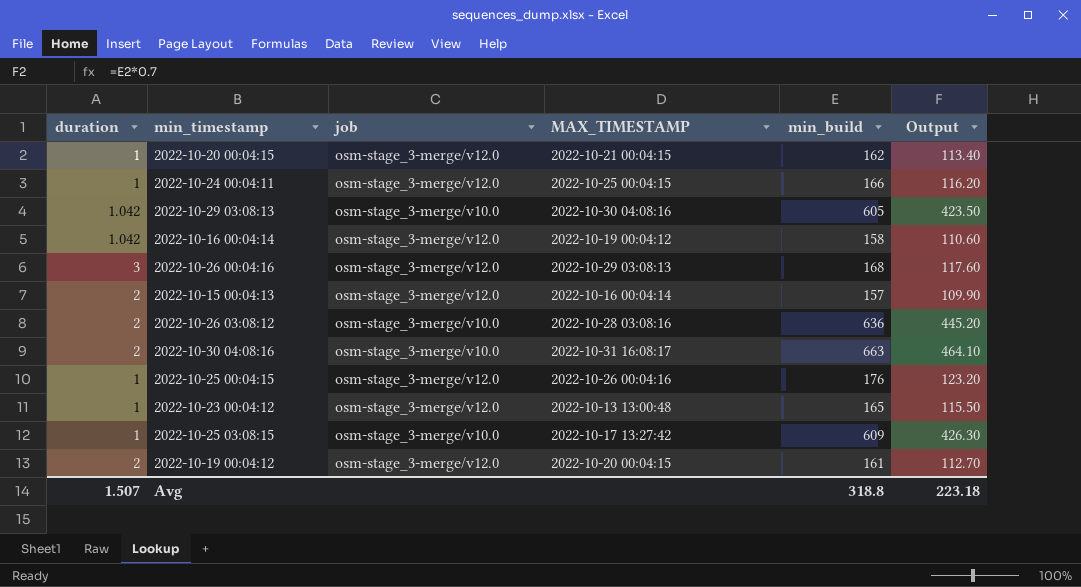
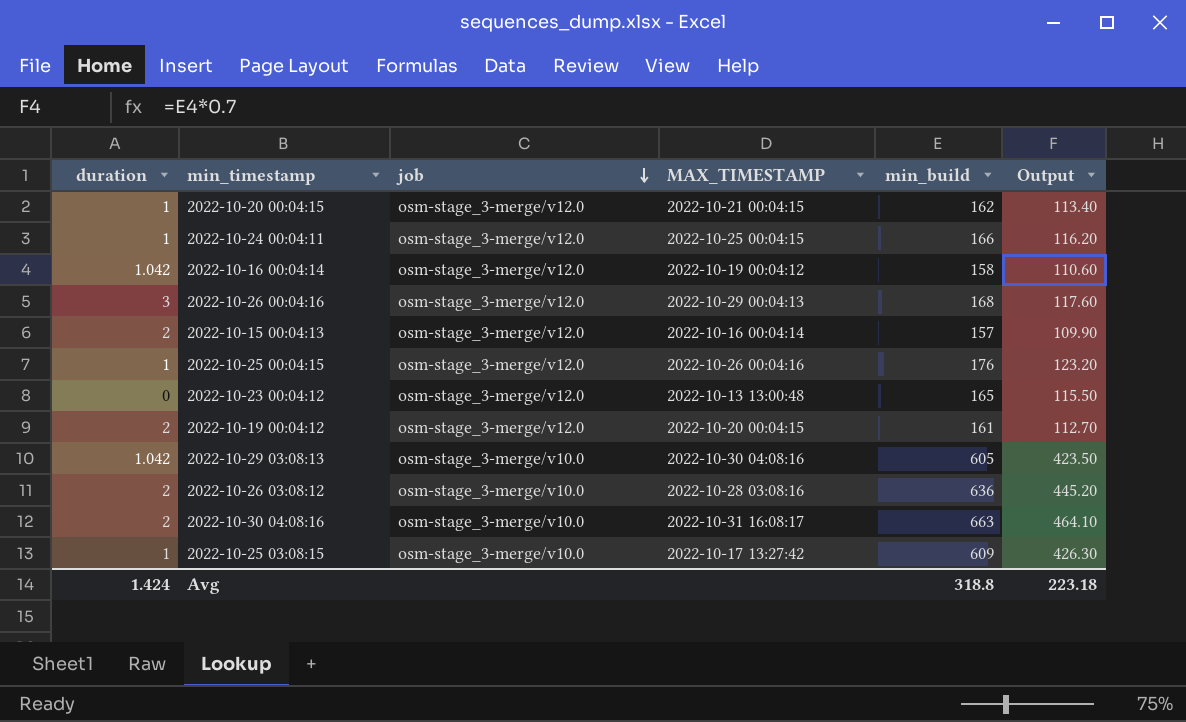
row order: none -> job descending
2022-10-26 00:04:16 | MAX_TIMESTAMP: 2022-10-29 03:08:13 -> 2022-10-29 00:04:13
2022-10-23 00:04:12 | duration: 1 -> 0
Avg | duration: 1.507 -> 1.424

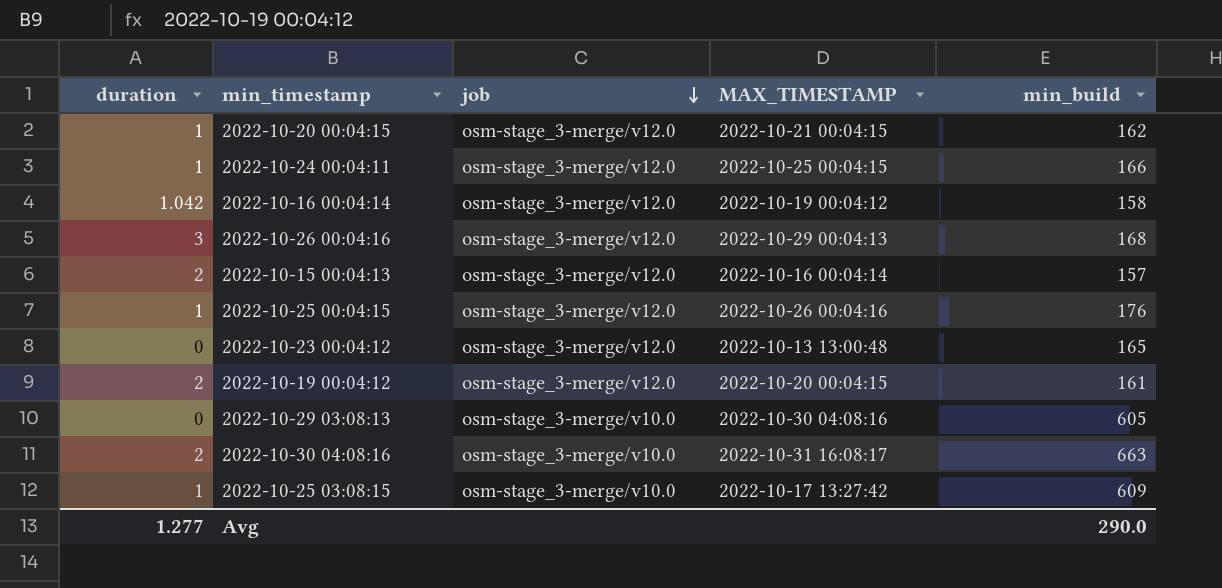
column Output | formula: [min_build] * 0.7 -> none
row 2022-10-26 03:08:12: 2 | osm-stage_3-merge/v10.0 | 2022-10-28 03:08:16 | 636 | 445.20 -> none
2022-10-29 03:08:13 | duration: 1.042 -> 0
Avg | duration: 1.424 -> 1.277
Avg | min_build: 318.8 -> 290.0

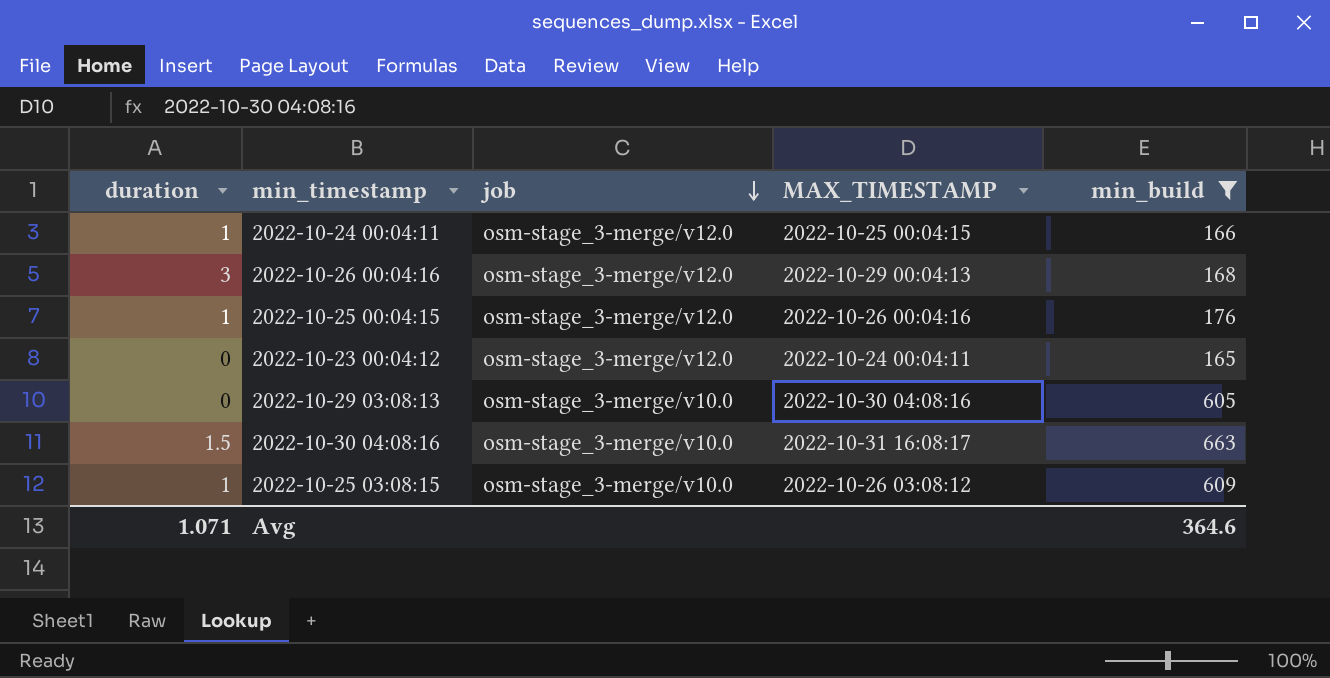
filter: none -> min_build >= 165
2022-10-23 00:04:12 | MAX_TIMESTAMP: 2022-10-13 13:00:48 -> 2022-10-24 00:04:11
2022-10-30 04:08:16 | duration: 2 -> 1.5
2022-10-25 03:08:15 | MAX_TIMESTAMP: 2022-10-17 13:27:42 -> 2022-10-26 03:08:12
Avg | duration: 1.277 -> 1.071
Avg | min_build: 290.0 -> 364.6

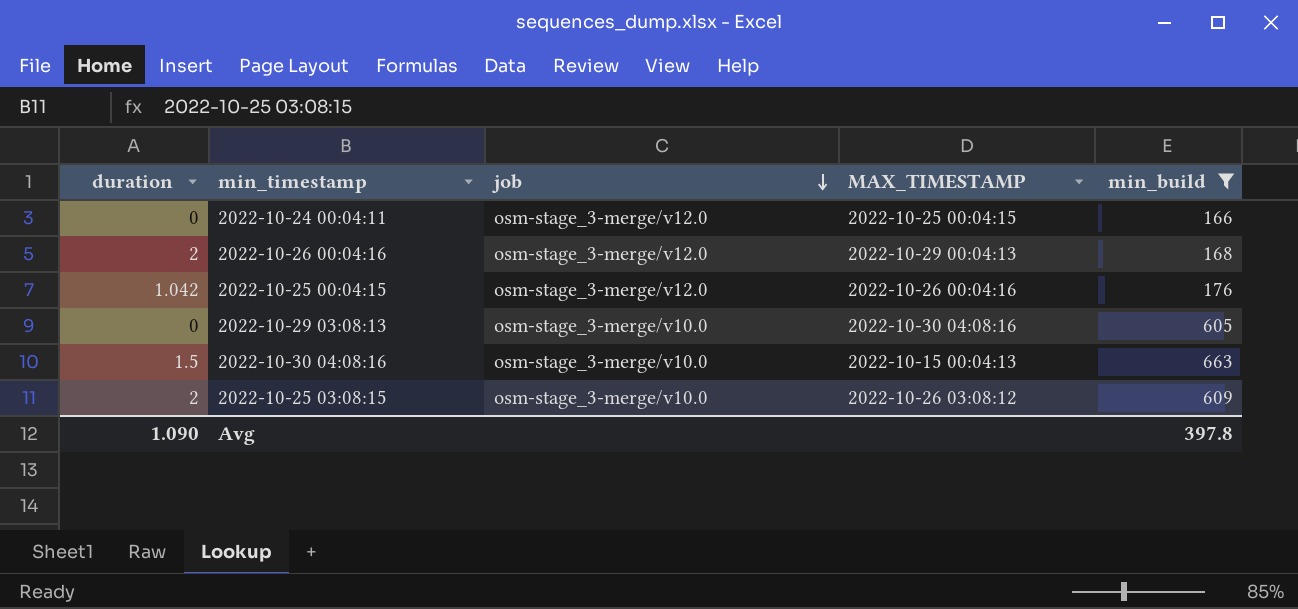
row 2022-10-23 00:04:12: 0 | osm-stage_3-merge/v12.0 | 2022-10-24 00:04:11 | 165 -> none
2022-10-24 00:04:11 | duration: 1 -> 0
2022-10-26 00:04:16 | duration: 3 -> 2
2022-10-25 00:04:15 | duration: 1 -> 1.042
2022-10-30 04:08:16 | MAX_TIMESTAMP: 2022-10-31 16:08:17 -> 2022-10-15 00:04:13
2022-10-25 03:08:15 | duration: 1 -> 2
Avg | duration: 1.071 -> 1.090
Avg | min_build: 364.6 -> 397.8

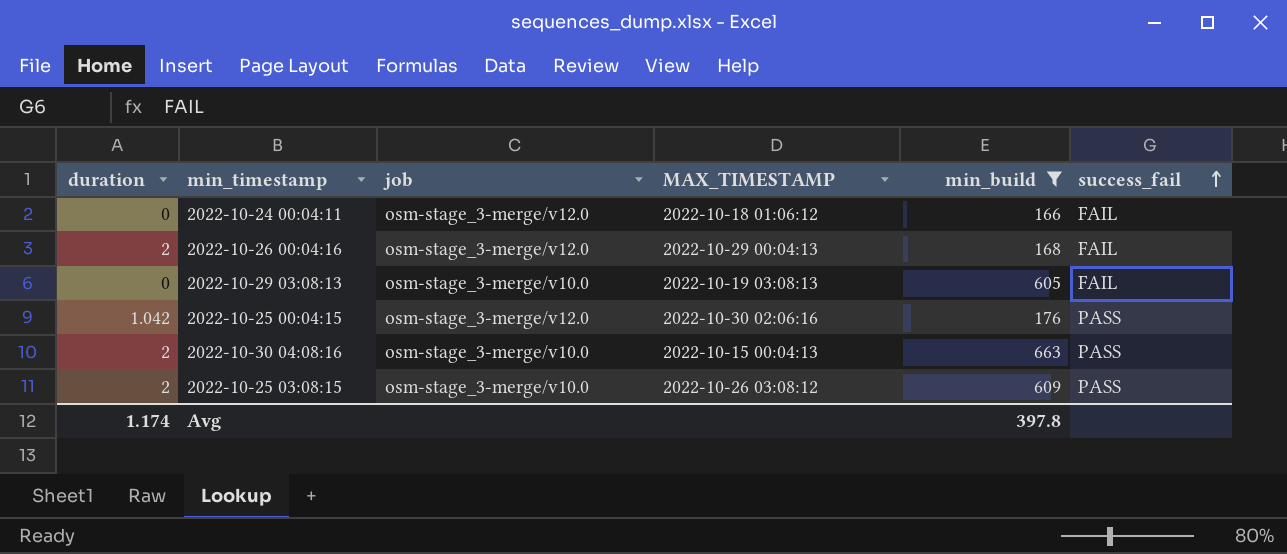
row order: job descending -> success_fail ascending
column success_fail | position: none -> 6
2022-10-24 00:04:11 | MAX_TIMESTAMP: 2022-10-25 00:04:15 -> 2022-10-18 01:06:12
2022-10-29 03:08:13 | MAX_TIMESTAMP: 2022-10-30 04:08:16 -> 2022-10-19 03:08:13
2022-10-25 00:04:15 | MAX_TIMESTAMP: 2022-10-26 00:04:16 -> 2022-10-30 02:06:16
2022-10-30 04:08:16 | duration: 1.5 -> 2
Avg | duration: 1.090 -> 1.174

